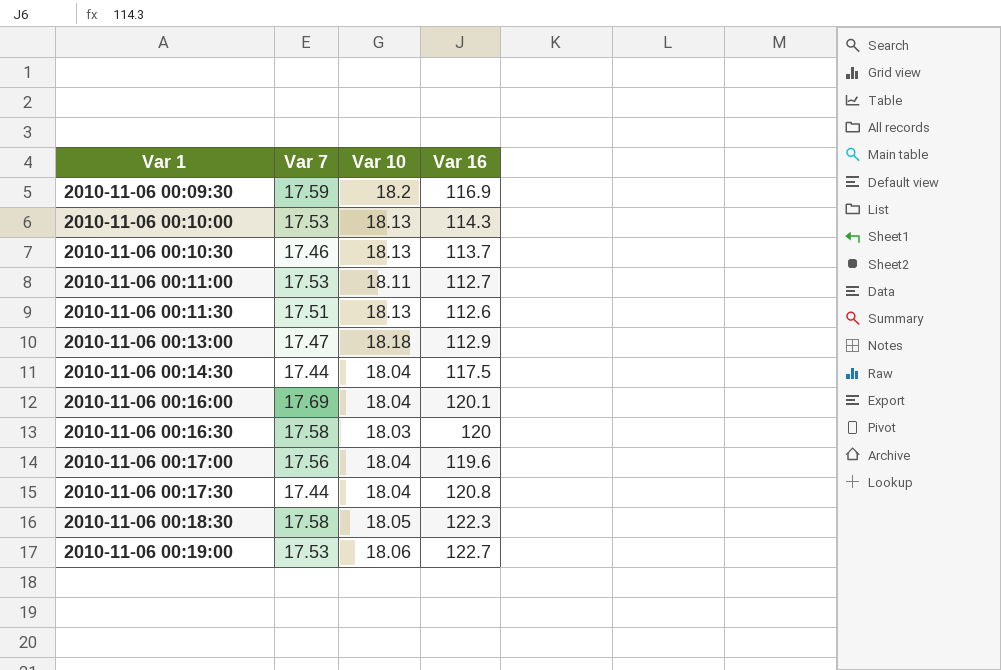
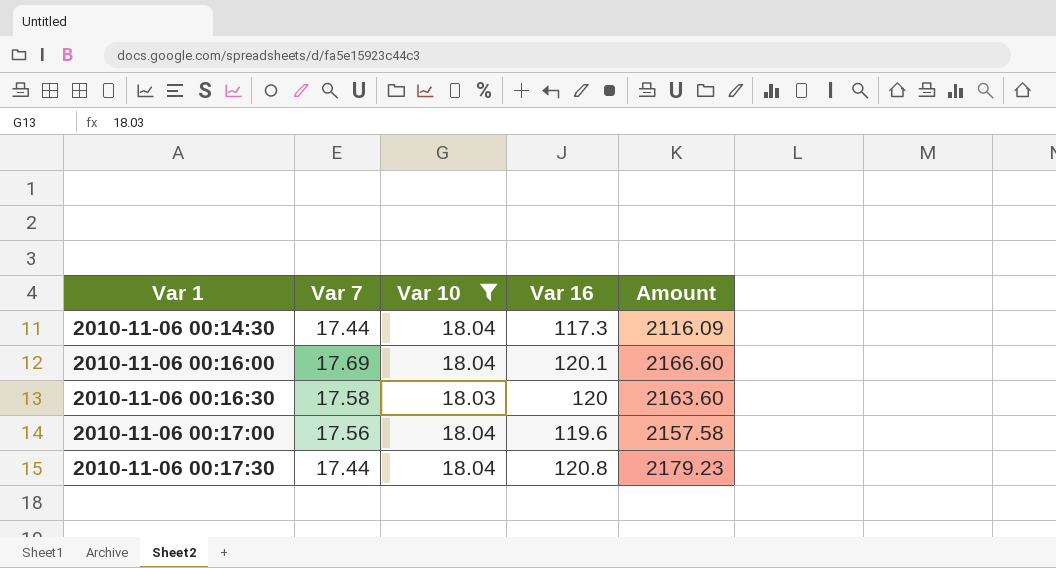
filter: none -> Var 10 <= 18.04
column Amount | formula: none -> [Var 10] * [Var 16]
2010-11-06 00:14:30 | Var 16: 117.5 -> 117.3

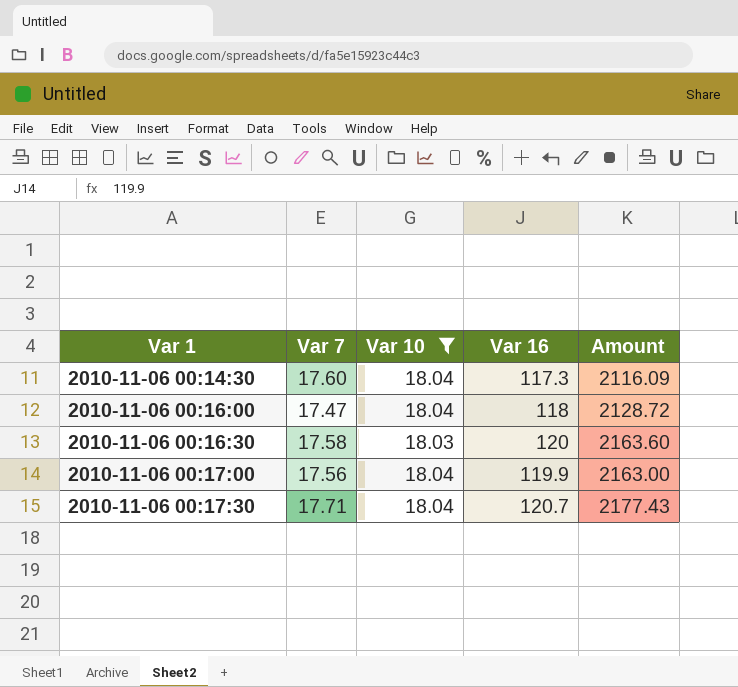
2010-11-06 00:14:30 | Var 7: 17.44 -> 17.60
2010-11-06 00:16:00 | Var 7: 17.69 -> 17.47
2010-11-06 00:16:00 | Var 16: 120.1 -> 118
2010-11-06 00:16:00 | Amount: 2166.60 -> 2128.72
2010-11-06 00:17:00 | Var 16: 119.6 -> 119.9
2010-11-06 00:17:00 | Amount: 2157.58 -> 2163.00
2010-11-06 00:17:30 | Var 7: 17.44 -> 17.71
2010-11-06 00:17:30 | Var 16: 120.8 -> 120.7
2010-11-06 00:17:30 | Amount: 2179.23 -> 2177.43

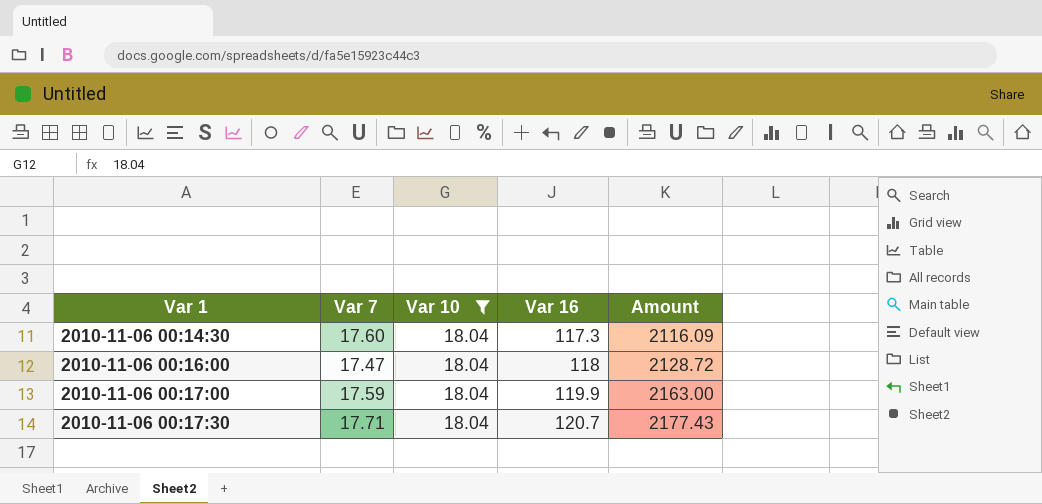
row 2010-11-06 00:16:30: 17.58 | 18.03 | 120 | 2163.60 -> none
2010-11-06 00:17:00 | Var 7: 17.56 -> 17.59

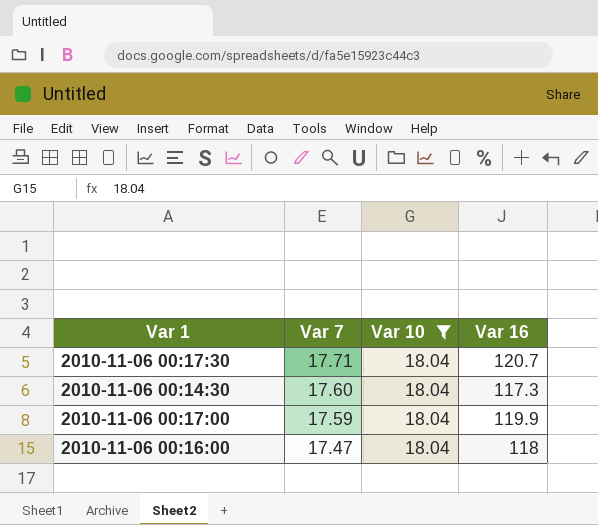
row order: Var 1 ascending -> Var 7 descending
column Amount | formula: [Var 10] * [Var 16] -> none

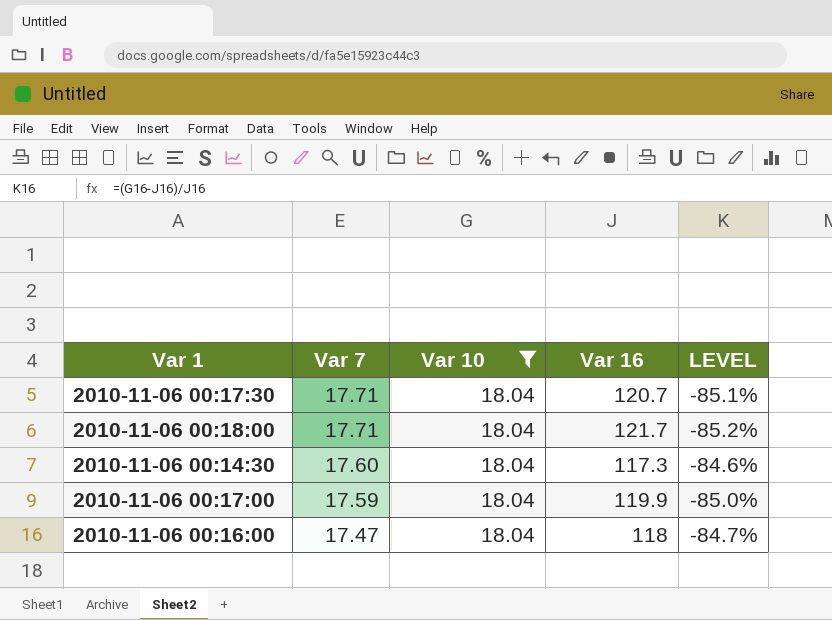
column LEVEL | formula: none -> ([Var 10] - [Var 16]) / [Var 16]
row 2010-11-06 00:18:00: none -> 17.71 | 18.04 | 121.7 | -85.2%

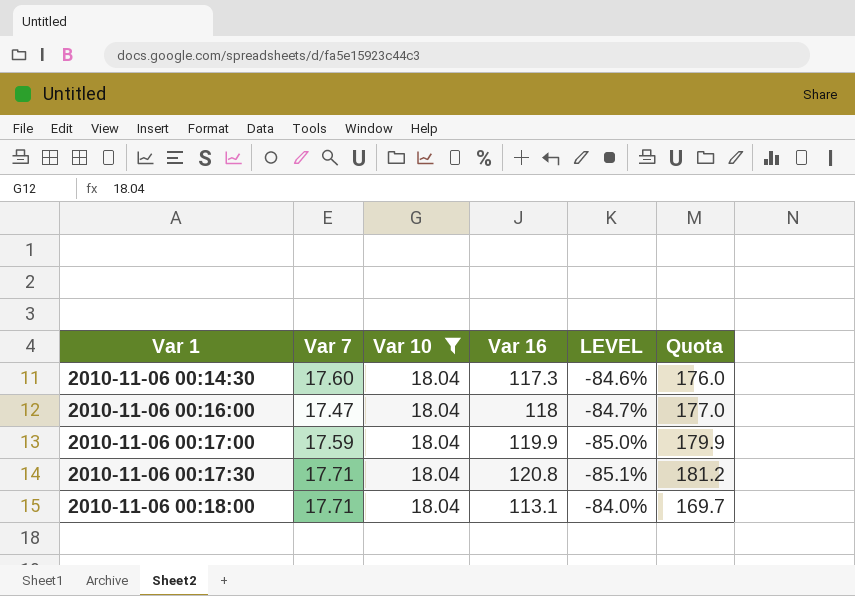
row order: Var 7 descending -> Var 1 ascending
column Quota | formula: none -> [Var 16] * 1.5
2010-11-06 00:17:30 | Var 16: 120.7 -> 120.8
2010-11-06 00:18:00 | Var 16: 121.7 -> 113.1
2010-11-06 00:18:00 | LEVEL: -85.2% -> -84.0%

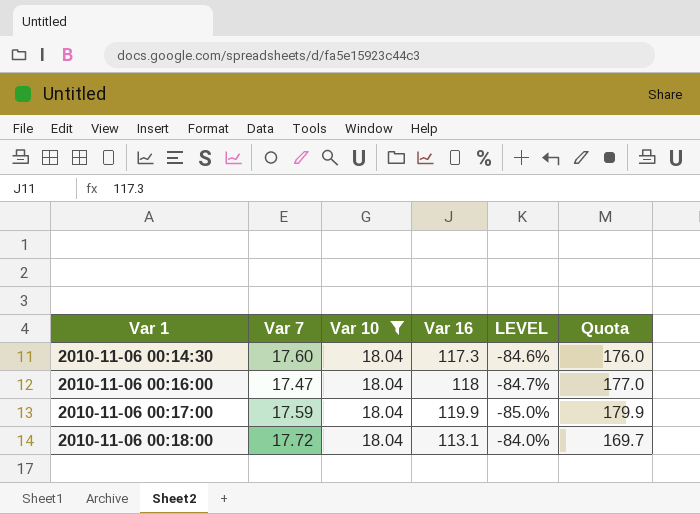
row 2010-11-06 00:17:30: 17.71 | 18.04 | 120.8 | -85.1% | 181.2 -> none
2010-11-06 00:18:00 | Var 7: 17.71 -> 17.72

